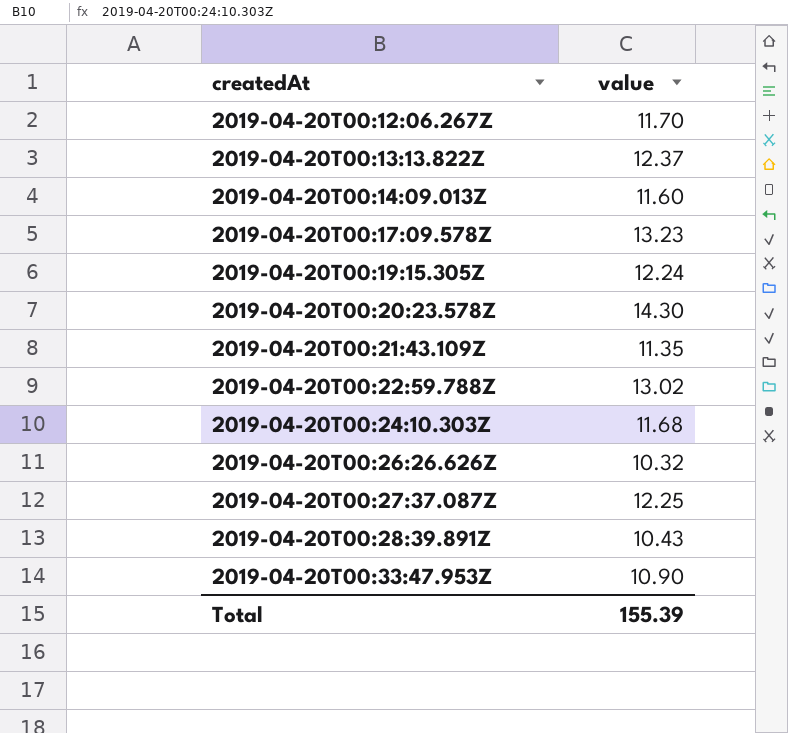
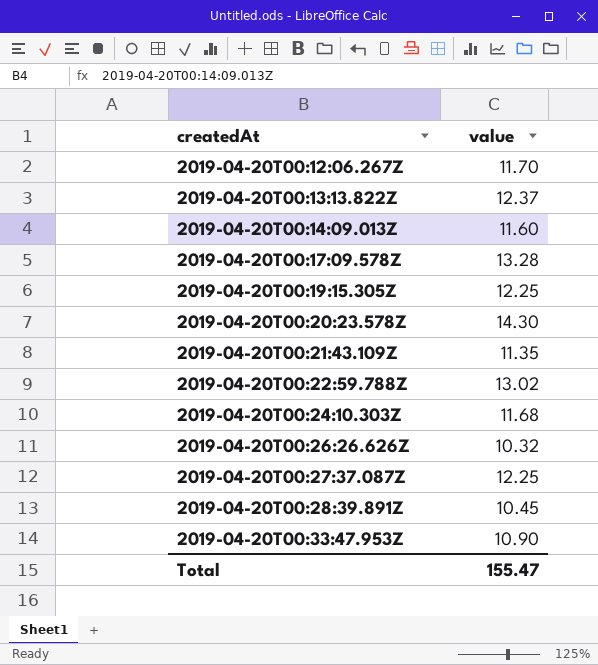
2019-04-20T00:17:09.578Z | value: 13.23 -> 13.28
2019-04-20T00:19:15.305Z | value: 12.24 -> 12.25
2019-04-20T00:28:39.891Z | value: 10.43 -> 10.45
Total | value: 155.39 -> 155.47

